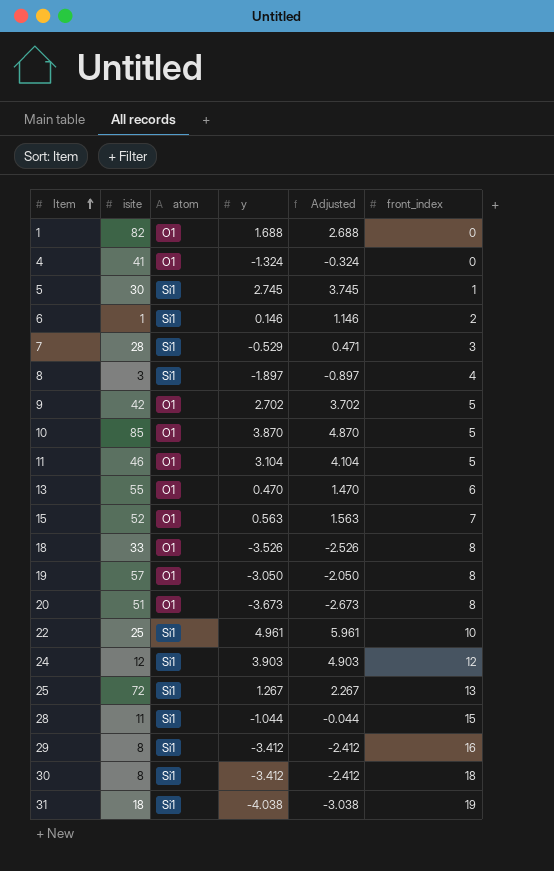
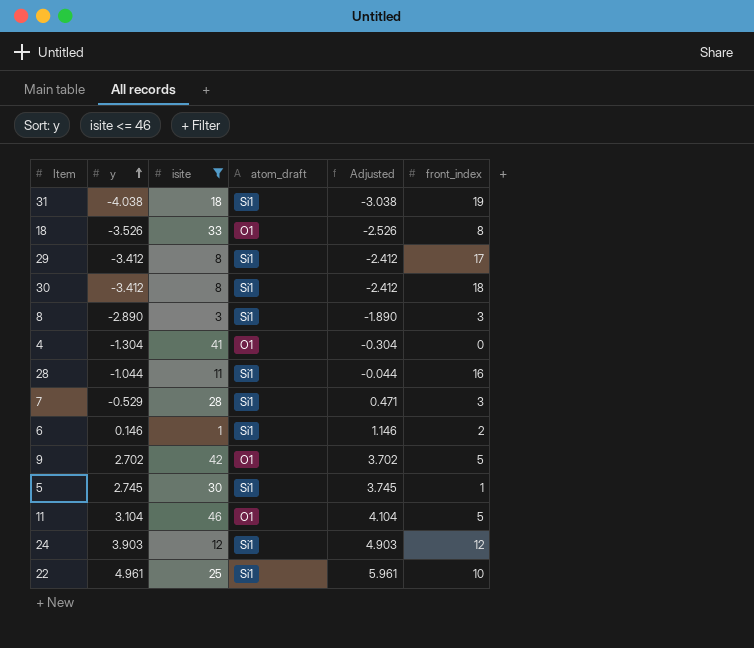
filter: none -> isite <= 46
row order: Item ascending -> y ascending
column y | position: 4 -> 2
column name: atom -> atom_draft
29 | front_index: 16 -> 17
8 | y: -1.897 -> -2.890
8 | Adjusted: -0.897 -> -1.890
8 | front_index: 4 -> 3
4 | y: -1.324 -> -1.304
4 | Adjusted: -0.324 -> -0.304
28 | front_index: 15 -> 16

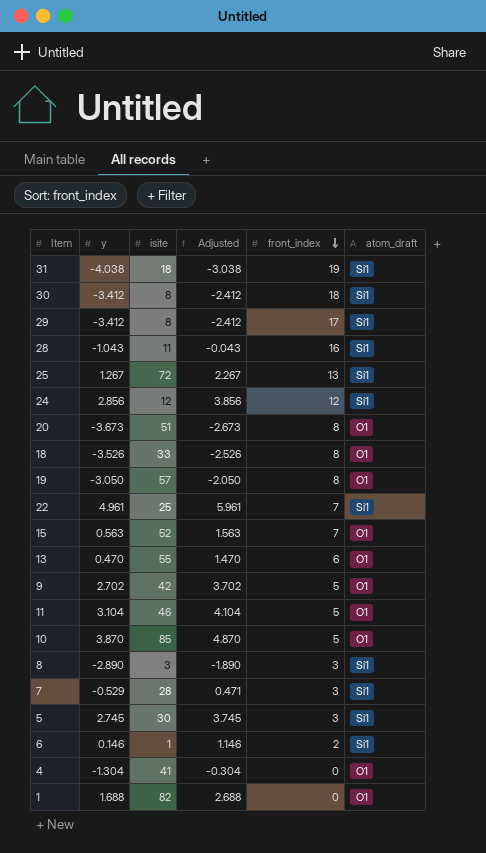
filter: isite <= 46 -> none
row order: y ascending -> front_index descending
column atom_draft | position: 4 -> 6
28 | y: -1.044 -> -1.043
28 | Adjusted: -0.044 -> -0.043
24 | y: 3.903 -> 2.856
24 | Adjusted: 4.903 -> 3.856
22 | front_index: 10 -> 7
5 | front_index: 1 -> 3

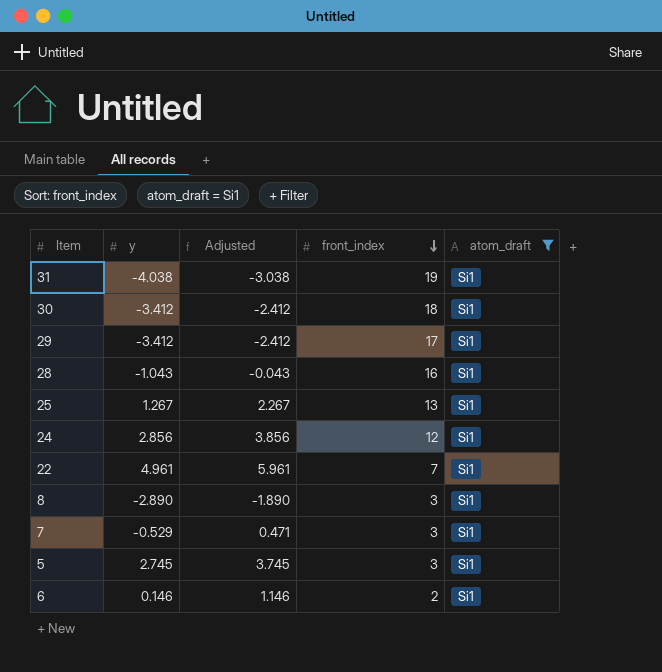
filter: none -> atom_draft = Si1
column isite | position: 3 -> none

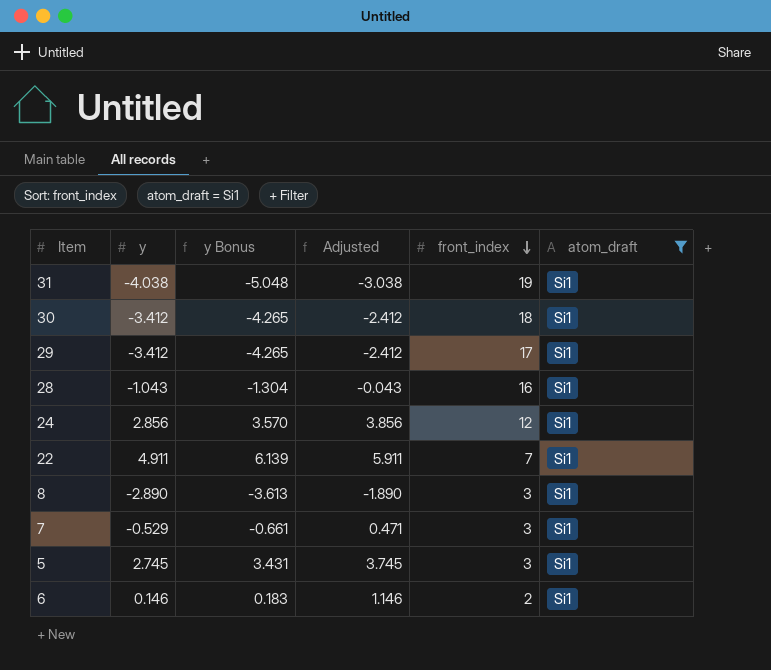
column y Bonus | formula: none -> [y] * 1.25
row 25: 1.267 | 2.267 | 13 | Si1 -> none
22 | y: 4.961 -> 4.911
22 | Adjusted: 5.961 -> 5.911

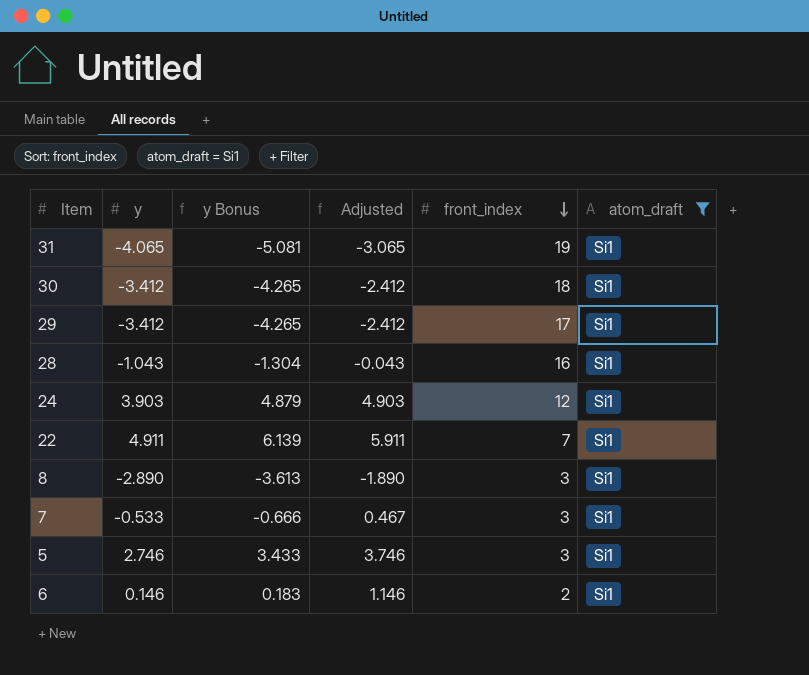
31 | y: -4.038 -> -4.065
31 | y Bonus: -5.048 -> -5.081
31 | Adjusted: -3.038 -> -3.065
24 | y: 2.856 -> 3.903
24 | y Bonus: 3.570 -> 4.879
24 | Adjusted: 3.856 -> 4.903
7 | y: -0.529 -> -0.533
7 | y Bonus: -0.661 -> -0.666
7 | Adjusted: 0.471 -> 0.467
5 | y: 2.745 -> 2.746
5 | y Bonus: 3.431 -> 3.433
5 | Adjusted: 3.745 -> 3.746

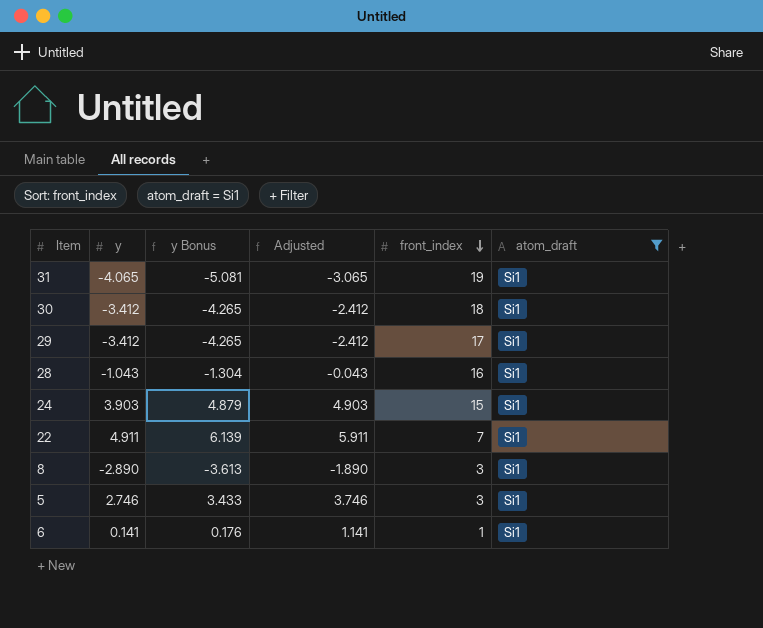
row 7: -0.533 | -0.666 | 0.467 | 3 | Si1 -> none
24 | front_index: 12 -> 15
6 | y: 0.146 -> 0.141
6 | y Bonus: 0.183 -> 0.176
6 | Adjusted: 1.146 -> 1.141
6 | front_index: 2 -> 1

